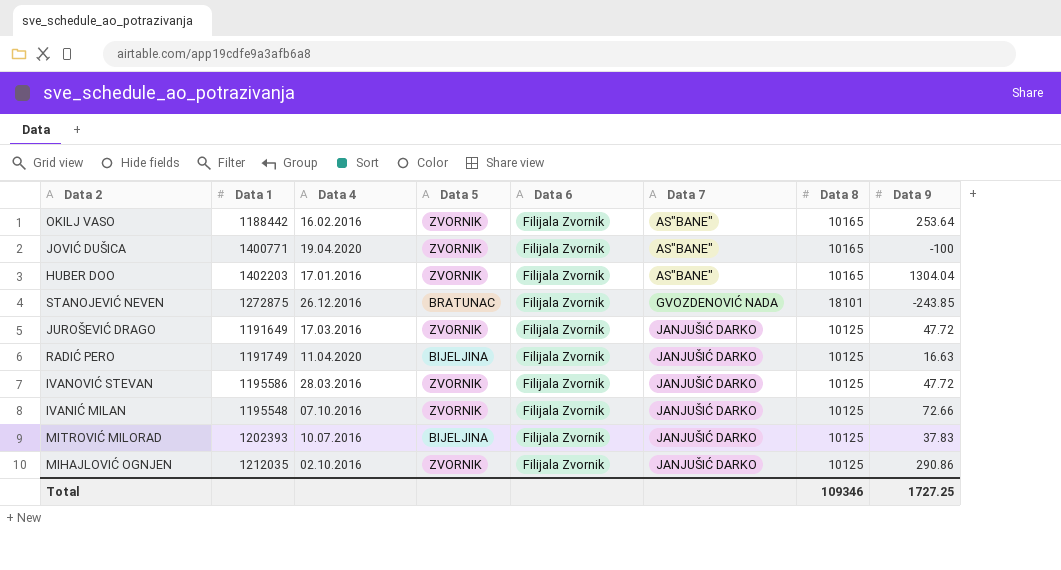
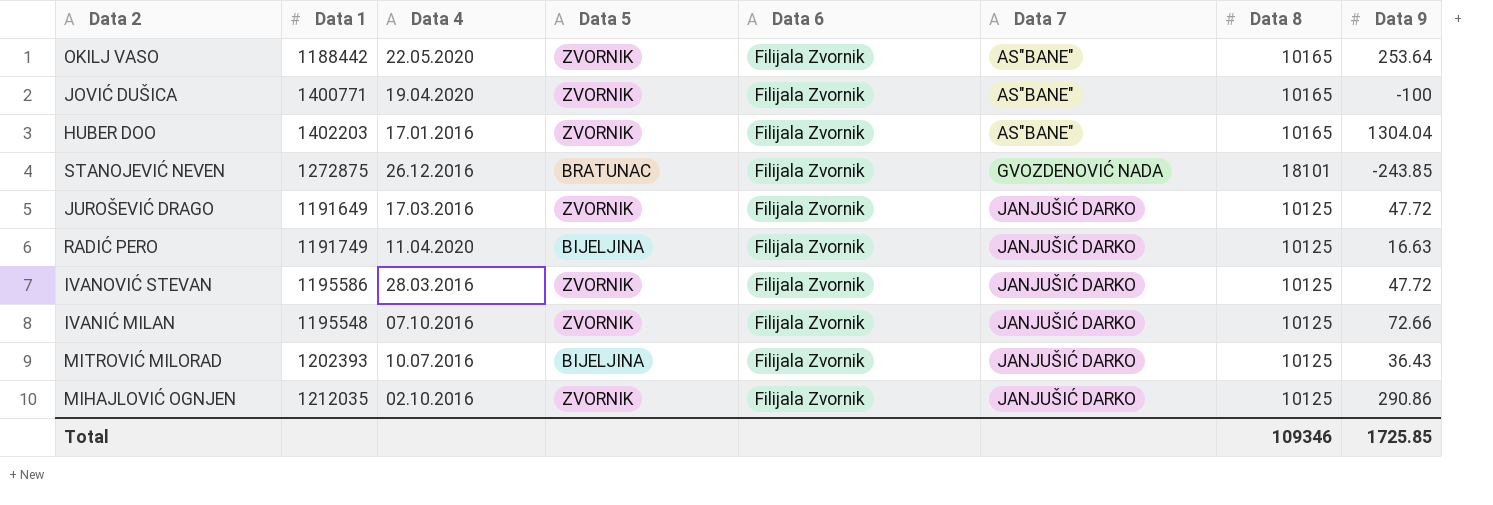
OKILJ VASO | Data 4: 16.02.2016 -> 22.05.2020
MITROVIĆ MILORAD | Data 9: 37.83 -> 36.43
Total | Data 9: 1727.25 -> 1725.85

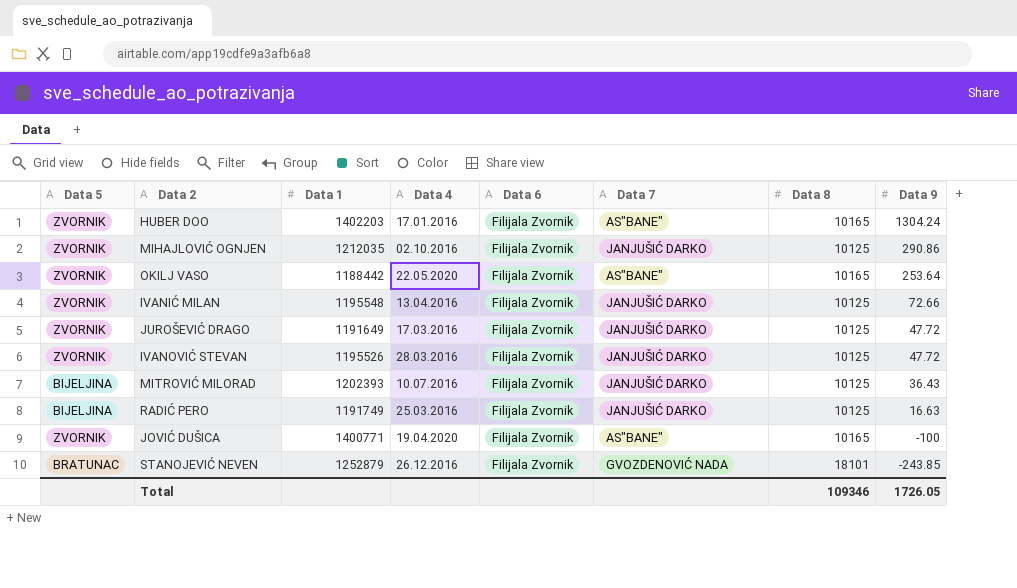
row order: Data 7 ascending -> Data 9 descending
column Data 5 | position: 4 -> 1
HUBER DOO | Data 9: 1304.04 -> 1304.24
IVANIĆ MILAN | Data 4: 07.10.2016 -> 13.04.2016
IVANOVIĆ STEVAN | Data 1: 1195586 -> 1195526
RADIĆ PERO | Data 4: 11.04.2020 -> 25.03.2016
STANOJEVIĆ NEVEN | Data 1: 1272875 -> 1252879
Total | Data 9: 1725.85 -> 1726.05

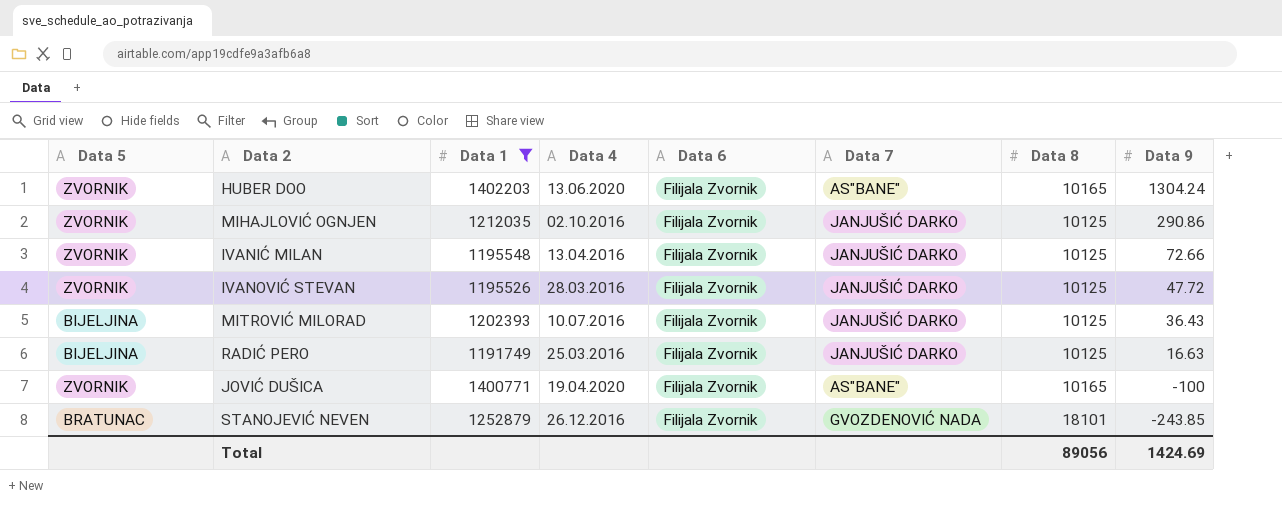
filter: none -> Data 1 >= 1191749
HUBER DOO | Data 4: 17.01.2016 -> 13.06.2020
Total | Data 8: 109346 -> 89056
Total | Data 9: 1726.05 -> 1424.69

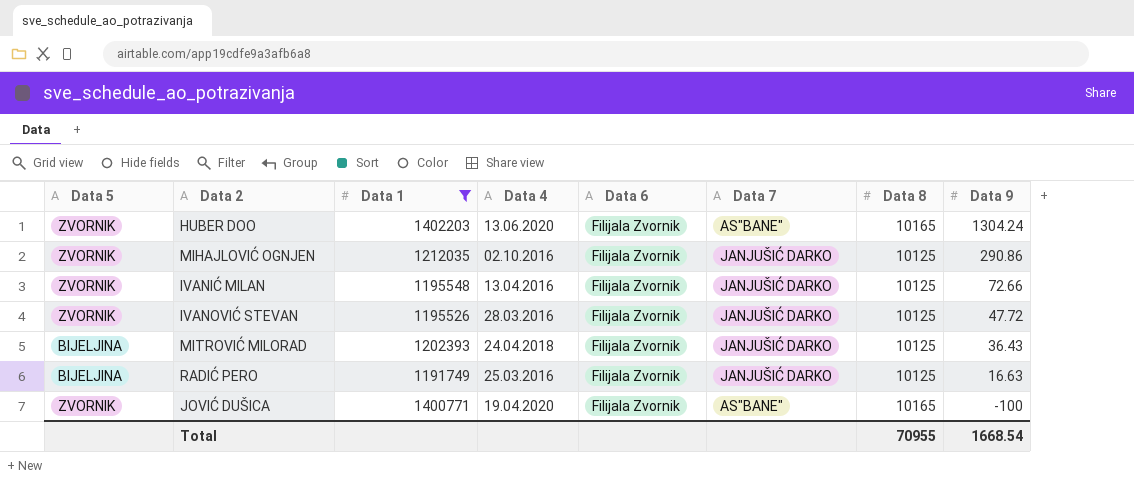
row STANOJEVIĆ NEVEN: BRATUNAC | 1252879 | 26.12.2016 | Filijala Zvornik | GVOZDENOVIĆ NADA | 18101 | -243.85 -> none
MITROVIĆ MILORAD | Data 4: 10.07.2016 -> 24.04.2018
Total | Data 8: 89056 -> 70955
Total | Data 9: 1424.69 -> 1668.54

